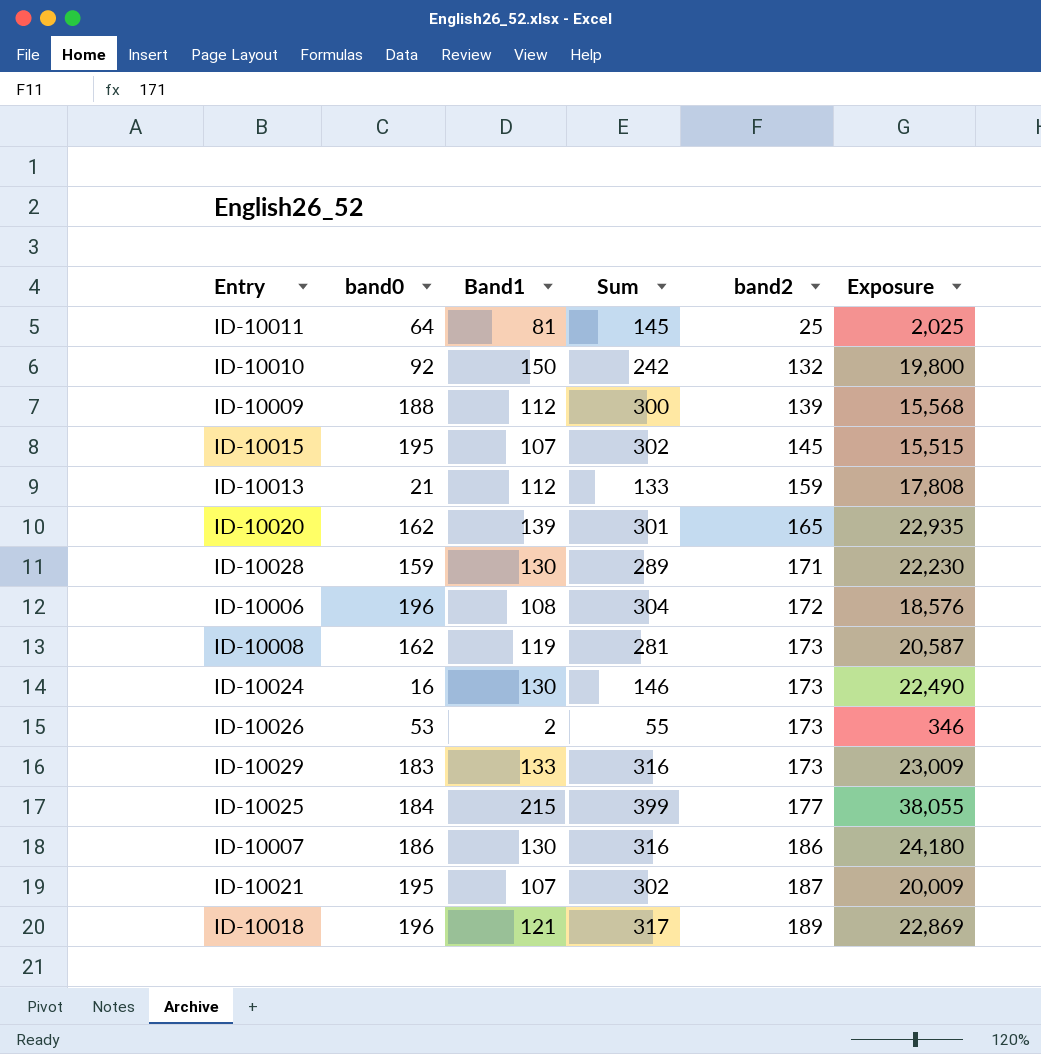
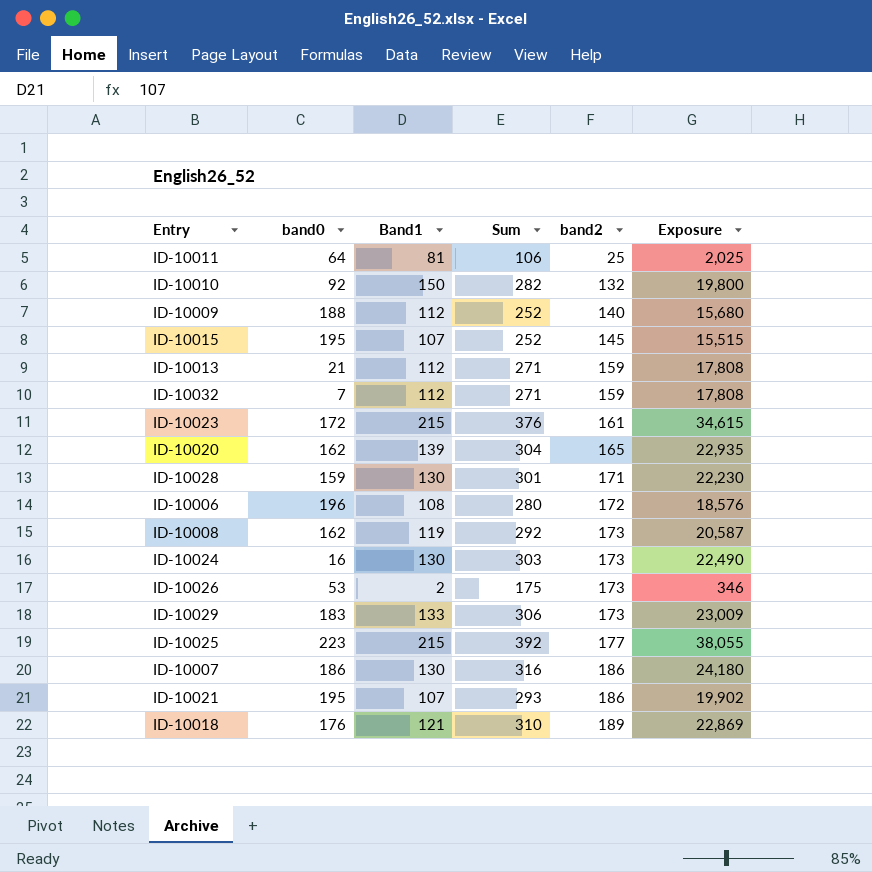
column Sum | formula: [band0] + [Band1] -> [Band1] + [band2]
ID-10009 | band2: 139 -> 140
ID-10009 | Exposure: 15,568 -> 15,680
row ID-10032: none -> 7 | 112 | 271 | 159 | 17,808
row ID-10023: none -> 172 | 215 | 376 | 161 | 34,615
ID-10025 | band0: 184 -> 223
ID-10021 | band2: 187 -> 186
ID-10021 | Exposure: 20,009 -> 19,902
ID-10018 | band0: 196 -> 176

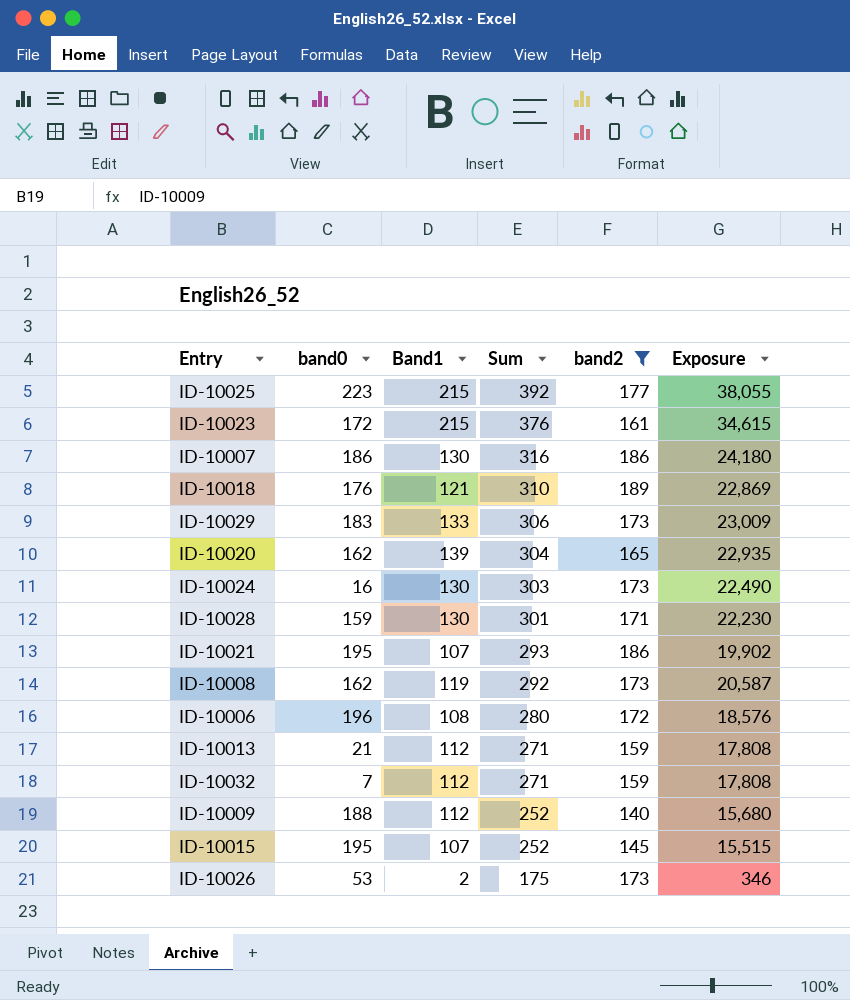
filter: none -> band2 >= 140
row order: band2 ascending -> Sum descending

